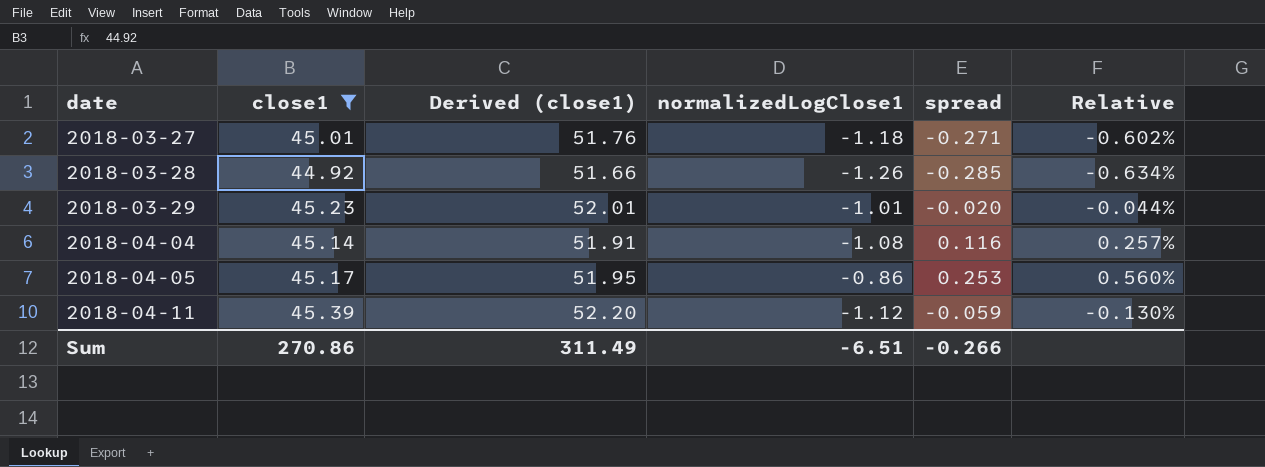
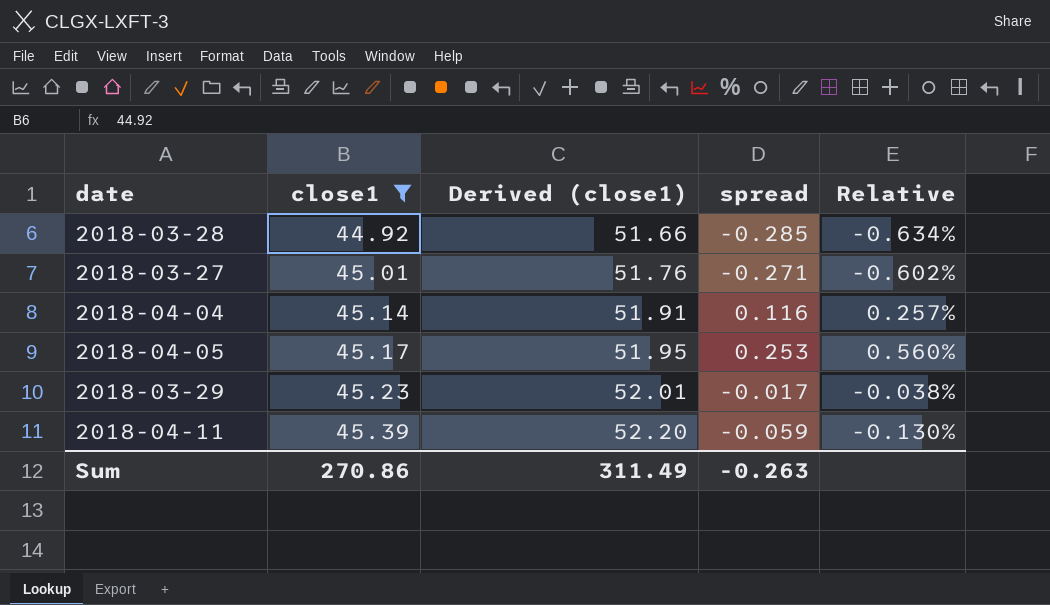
row order: date ascending -> close1 ascending
column normalizedLogClose1 | position: 4 -> none
2018-03-29 | spread: -0.020 -> -0.017
2018-03-29 | Relative: -0.044% -> -0.038%
Sum | spread: -0.266 -> -0.263

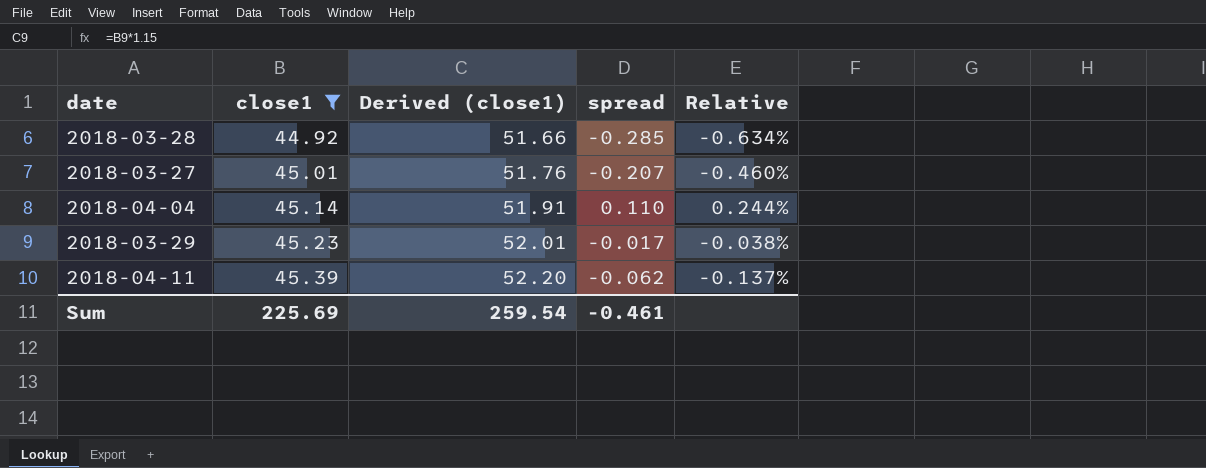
row 2018-04-05: 45.17 | 51.95 | 0.253 | 0.560% -> none
2018-03-27 | spread: -0.271 -> -0.207
2018-03-27 | Relative: -0.602% -> -0.460%
2018-04-04 | spread: 0.116 -> 0.110
2018-04-04 | Relative: 0.257% -> 0.244%
2018-04-11 | spread: -0.059 -> -0.062
2018-04-11 | Relative: -0.130% -> -0.137%
Sum | close1: 270.86 -> 225.69
Sum | Derived (close1): 311.49 -> 259.54
Sum | spread: -0.263 -> -0.461

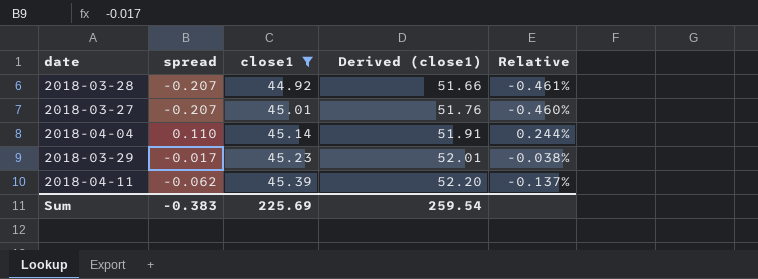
column spread | position: 4 -> 2
2018-03-28 | spread: -0.285 -> -0.207
2018-03-28 | Relative: -0.634% -> -0.461%
Sum | spread: -0.461 -> -0.383

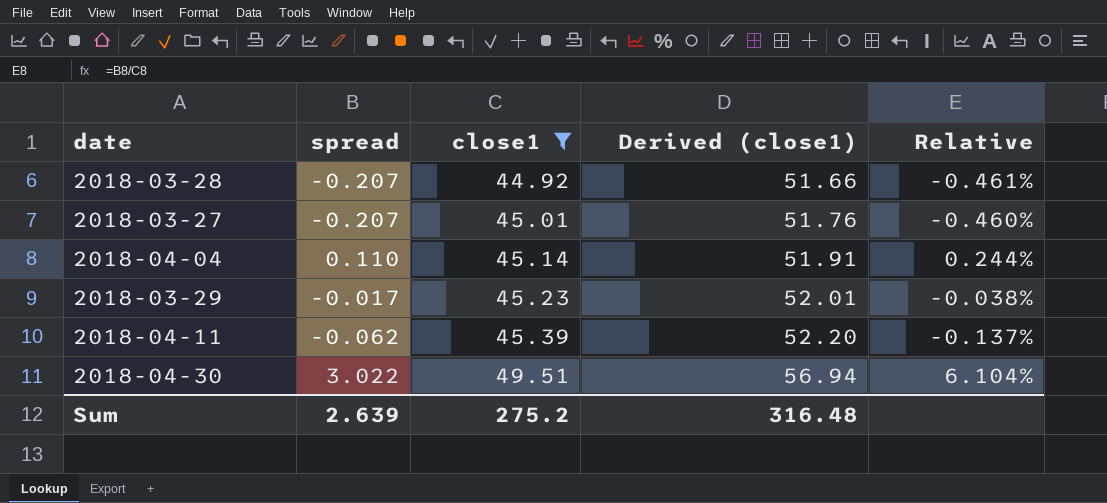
row 2018-04-30: none -> 3.022 | 49.51 | 56.94 | 6.104%
Sum | spread: -0.383 -> 2.639
Sum | close1: 225.69 -> 275.2
Sum | Derived (close1): 259.54 -> 316.48

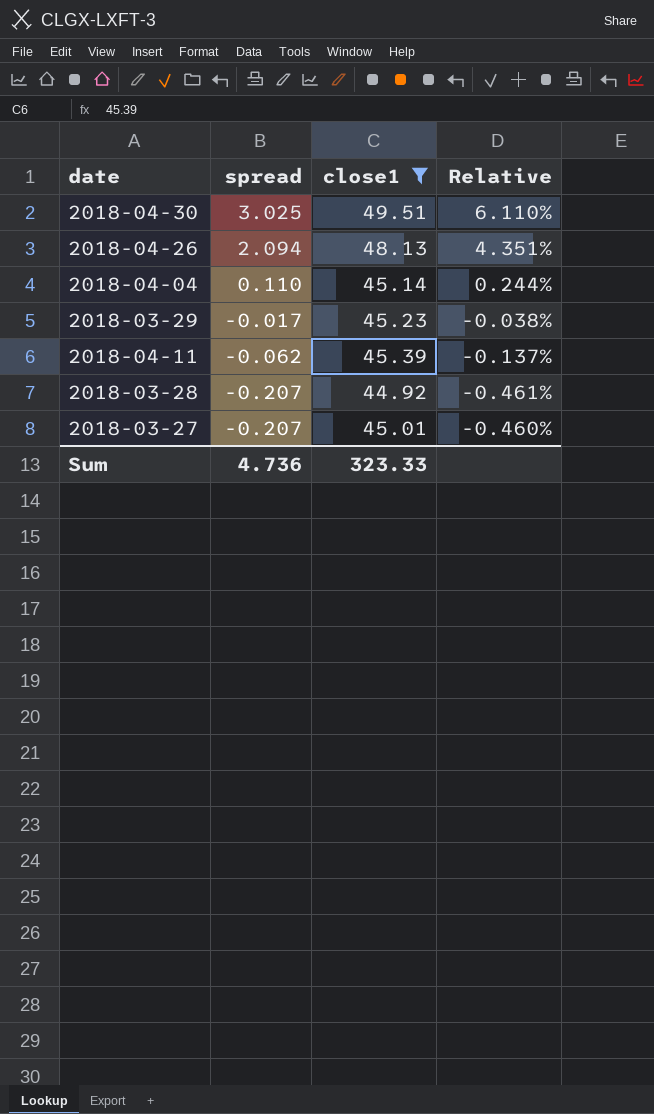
row order: close1 ascending -> spread descending
column Derived (close1) | formula: [close1] * 1.15 -> none
2018-04-30 | spread: 3.022 -> 3.025
2018-04-30 | Relative: 6.104% -> 6.110%
row 2018-04-26: none -> 2.094 | 48.13 | 4.351%
Sum | spread: 2.639 -> 4.736
Sum | close1: 275.2 -> 323.33

